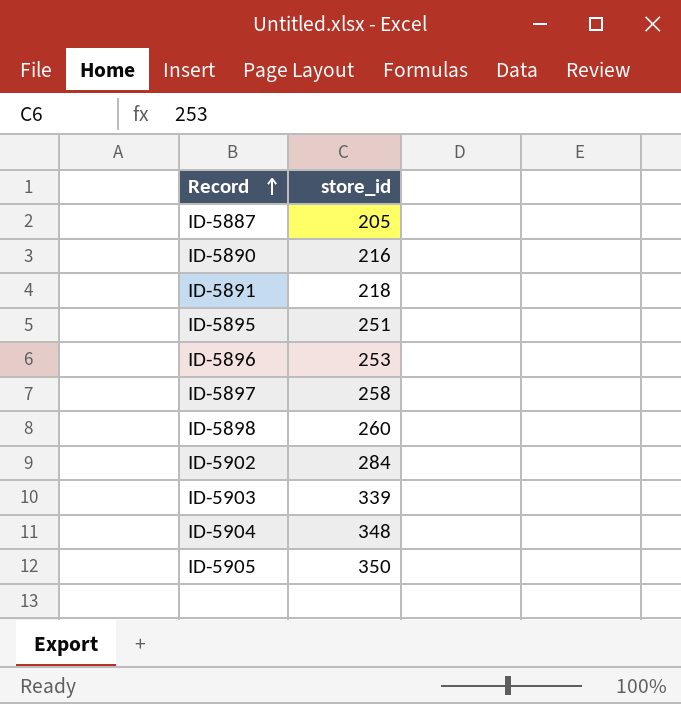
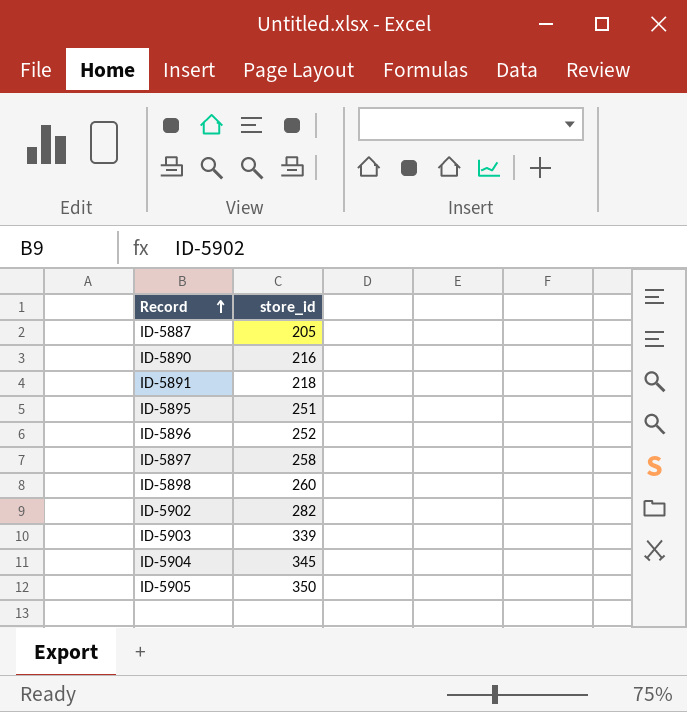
ID-5896 | store_id: 253 -> 252
ID-5902 | store_id: 284 -> 282
ID-5904 | store_id: 348 -> 345

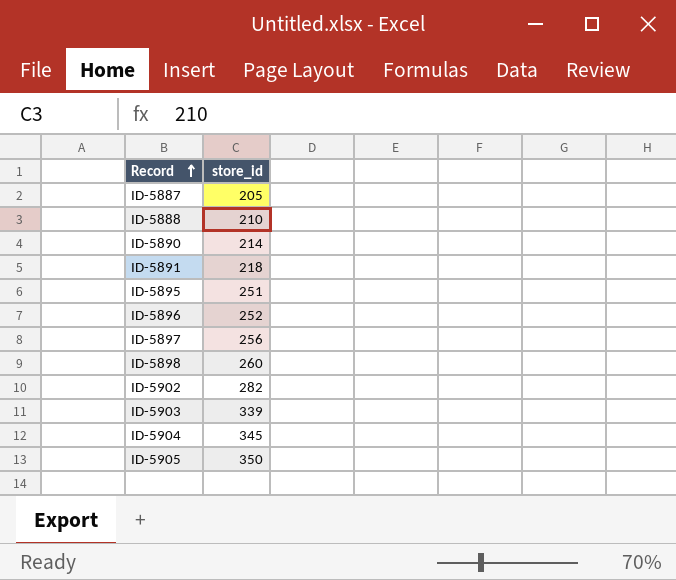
row ID-5888: none -> 210
ID-5890 | store_id: 216 -> 214
ID-5897 | store_id: 258 -> 256

